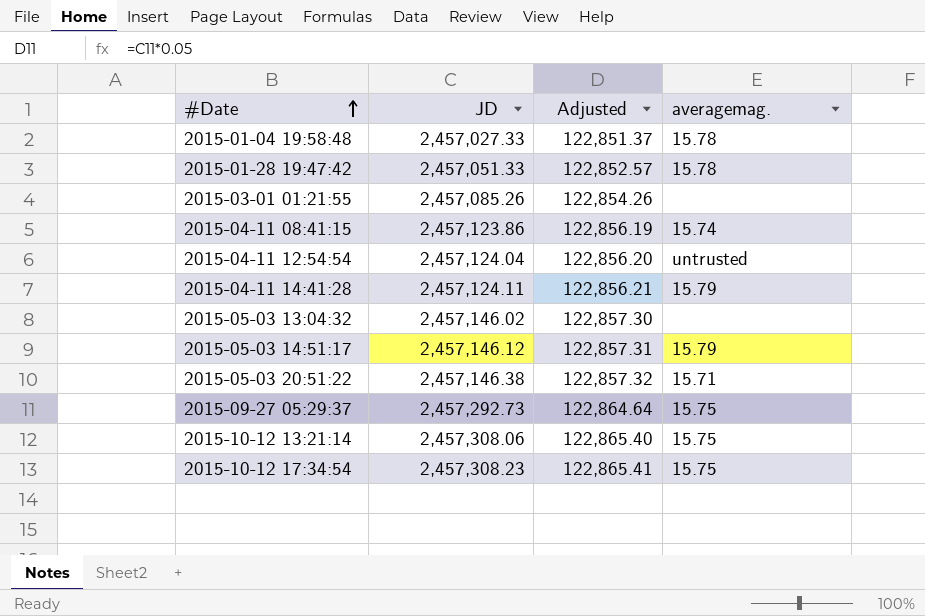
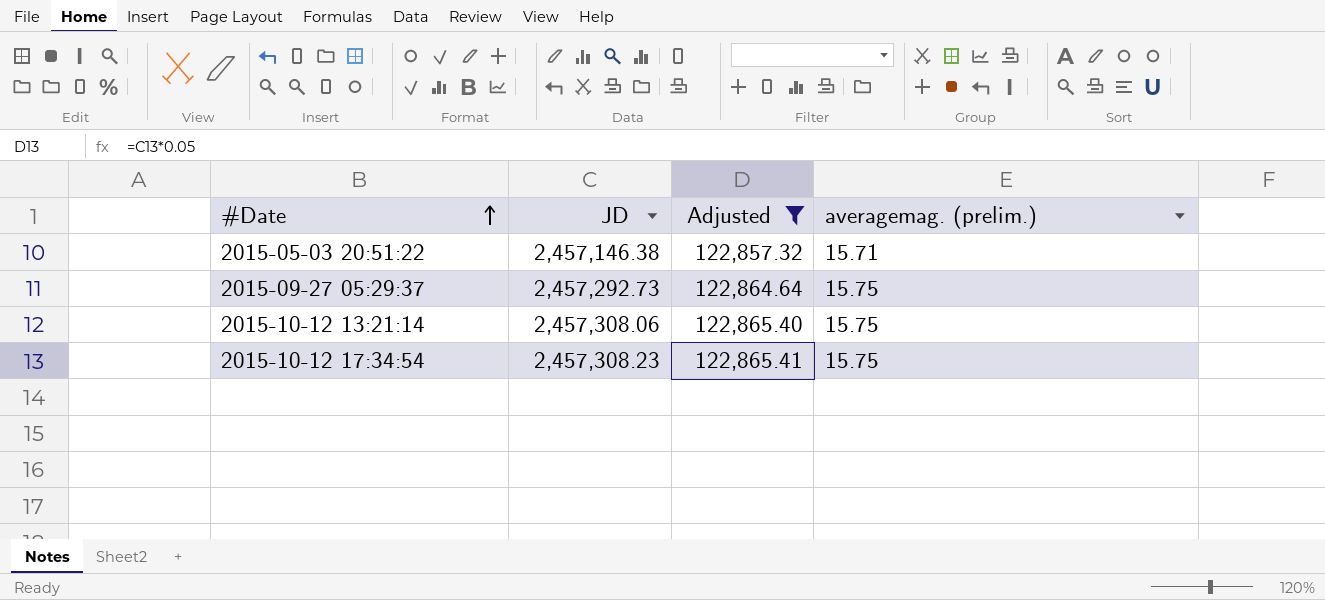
filter: none -> Adjusted >= 122,857.32
column name: averagemag. -> averagemag. (prelim.)

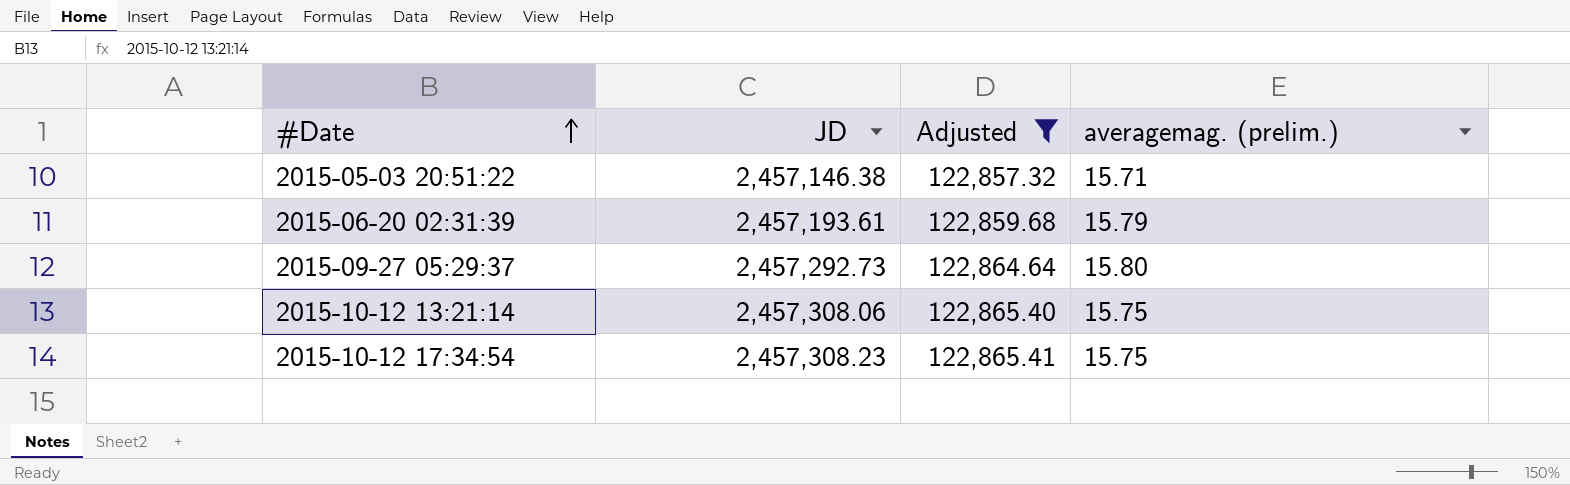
row 2015-06-20 02:31:39: none -> 2,457,193.61 | 122,859.68 | 15.79
2015-09-27 05:29:37 | averagemag. (prelim.): 15.75 -> 15.80

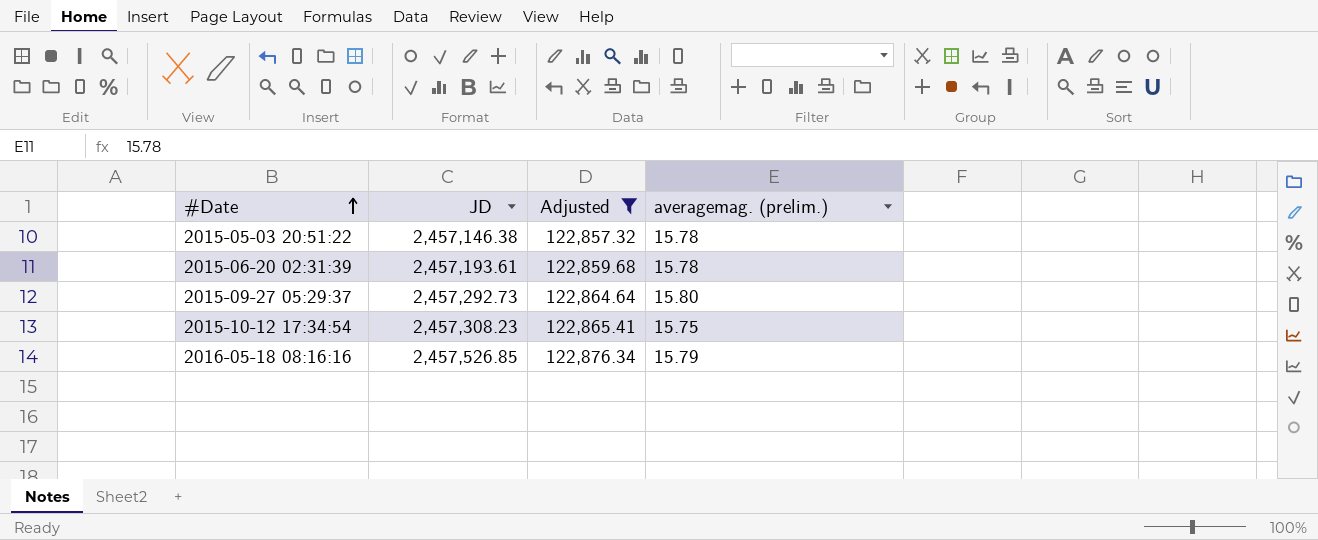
row 2015-10-12 13:21:14: 2,457,308.06 | 122,865.40 | 15.75 -> none
2015-05-03 20:51:22 | averagemag. (prelim.): 15.71 -> 15.78
2015-06-20 02:31:39 | averagemag. (prelim.): 15.79 -> 15.78
row 2016-05-18 08:16:16: none -> 2,457,526.85 | 122,876.34 | 15.79

